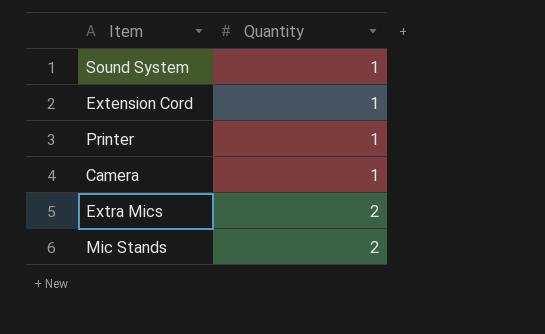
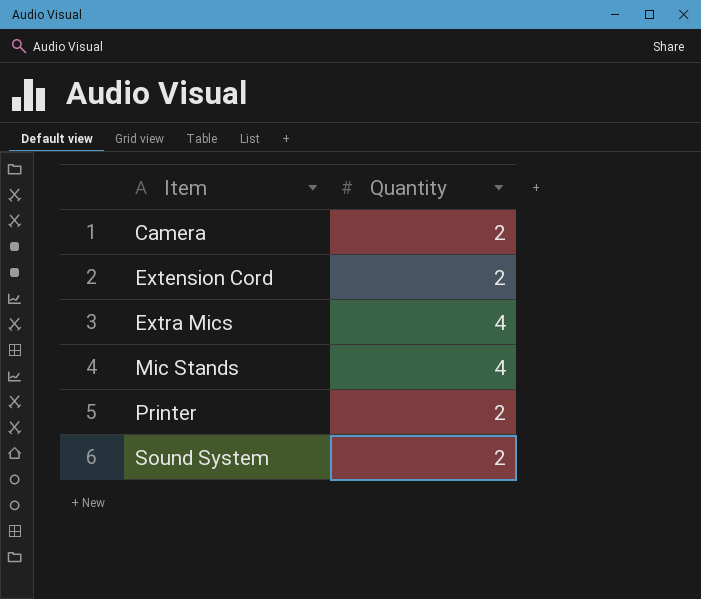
row order: Quantity ascending -> Item ascending
Camera | Quantity: 1 -> 2
Extension Cord | Quantity: 1 -> 2
Extra Mics | Quantity: 2 -> 4
Mic Stands | Quantity: 2 -> 4
Printer | Quantity: 1 -> 2
Sound System | Quantity: 1 -> 2

